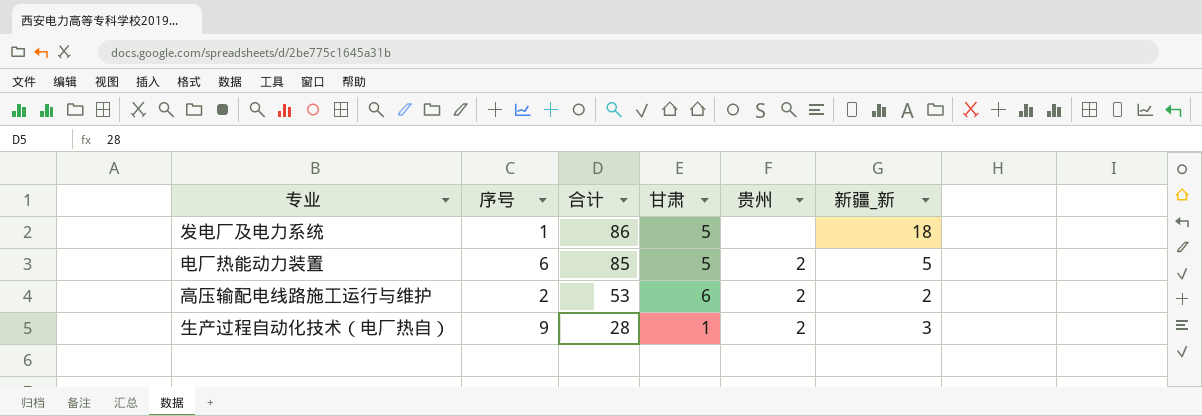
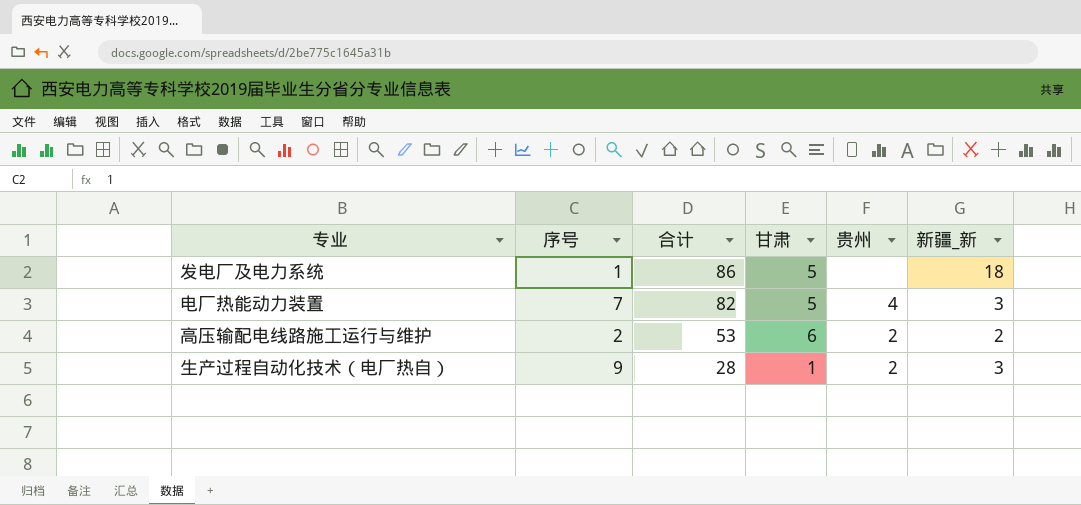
电厂热能动力装置 | 序号: 6 -> 7
电厂热能动力装置 | 合计: 85 -> 82
电厂热能动力装置 | 贵州: 2 -> 4
电厂热能动力装置 | 新疆_新: 5 -> 3

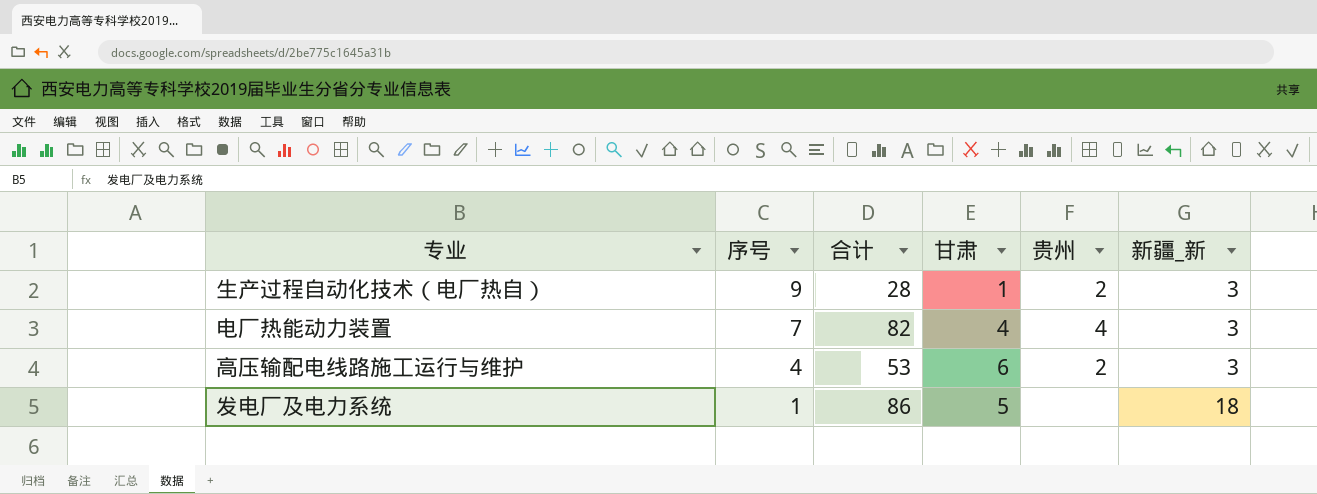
row order: 合计 descending -> 序号 descending
电厂热能动力装置 | 甘肃: 5 -> 4
高压输配电线路施工运行与维护 | 序号: 2 -> 4
高压输配电线路施工运行与维护 | 新疆_新: 2 -> 3

